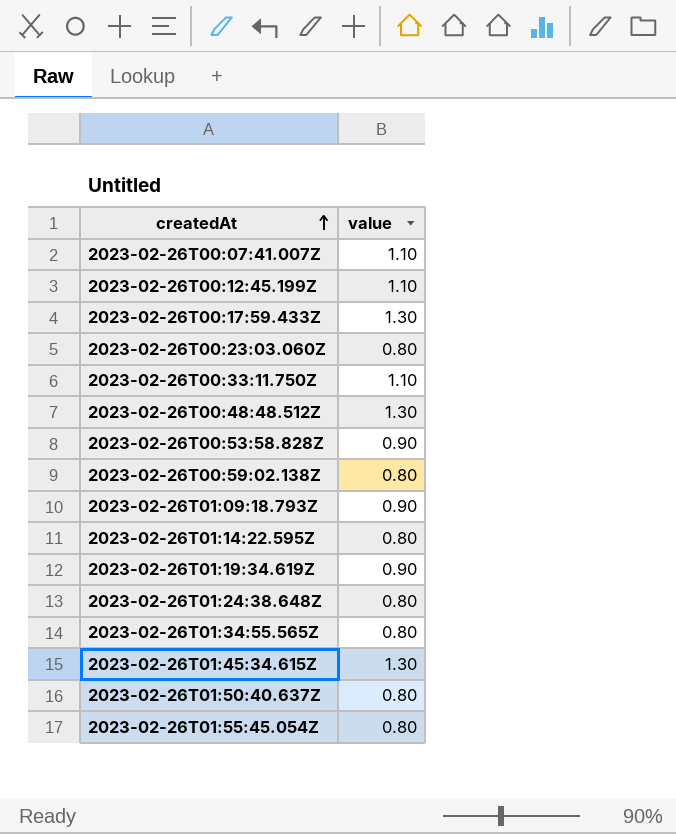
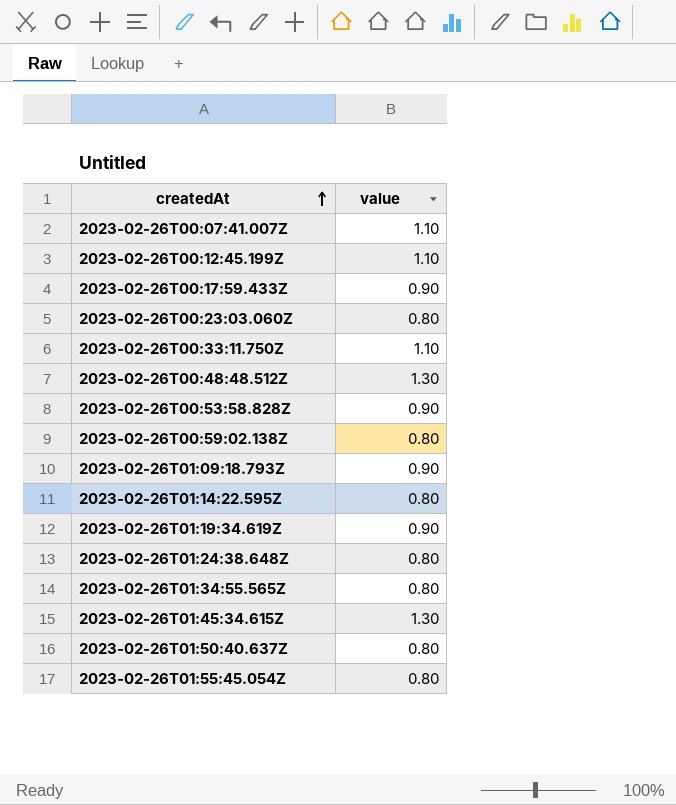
2023-02-26T00:17:59.433Z | value: 1.30 -> 0.90

